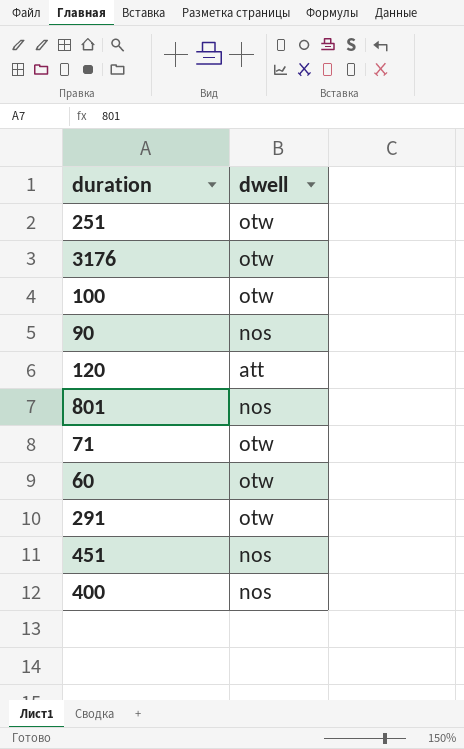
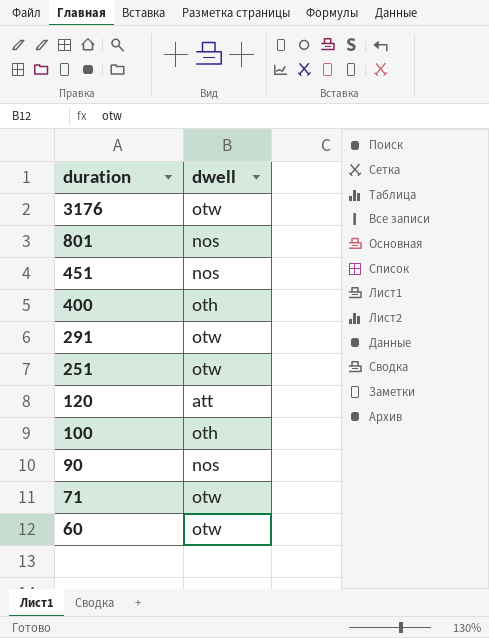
row order: none -> duration descending
400 | dwell: nos -> oth
100 | dwell: otw -> oth

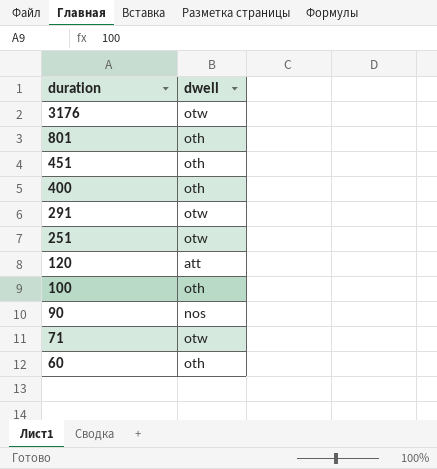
801 | dwell: nos -> oth
451 | dwell: nos -> oth
60 | dwell: otw -> oth

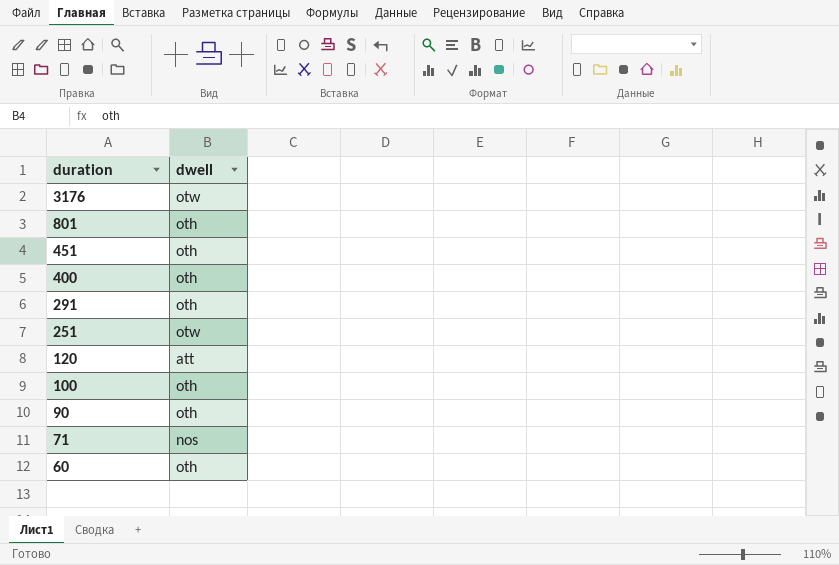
291 | dwell: otw -> oth
90 | dwell: nos -> oth
71 | dwell: otw -> nos

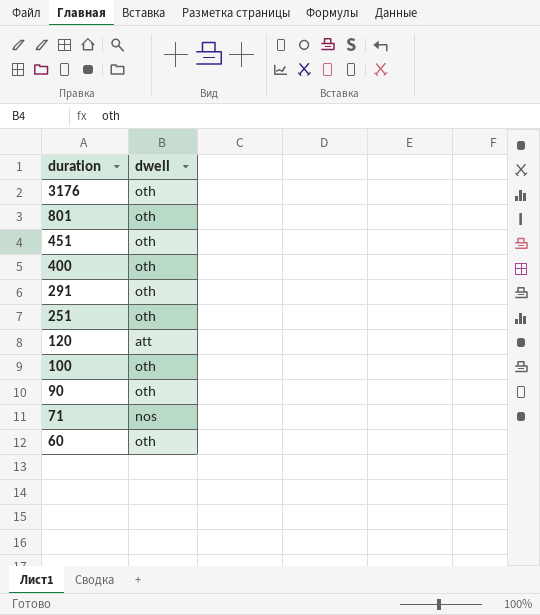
3176 | dwell: otw -> oth
251 | dwell: otw -> oth

